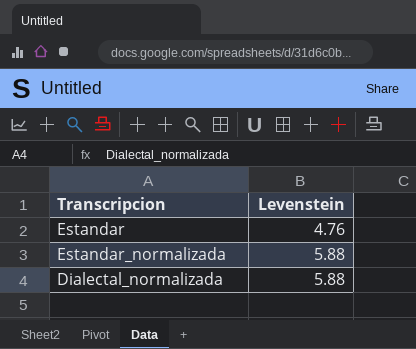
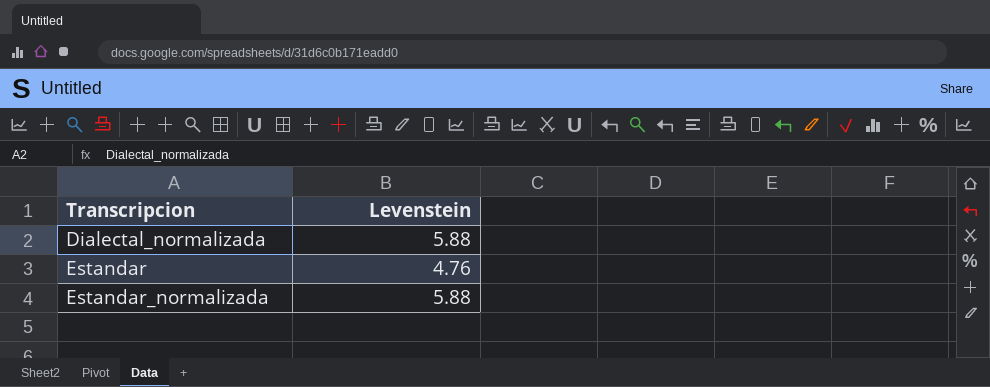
row order: Levenstein ascending -> Transcripcion ascending

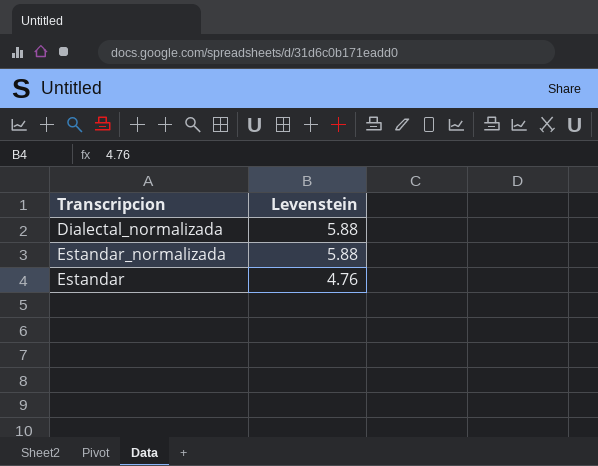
row order: Transcripcion ascending -> Levenstein descending

